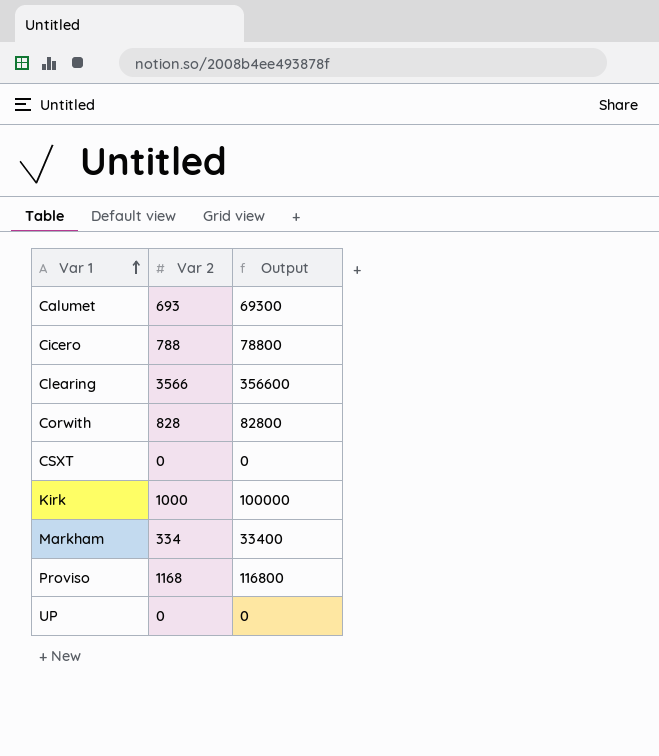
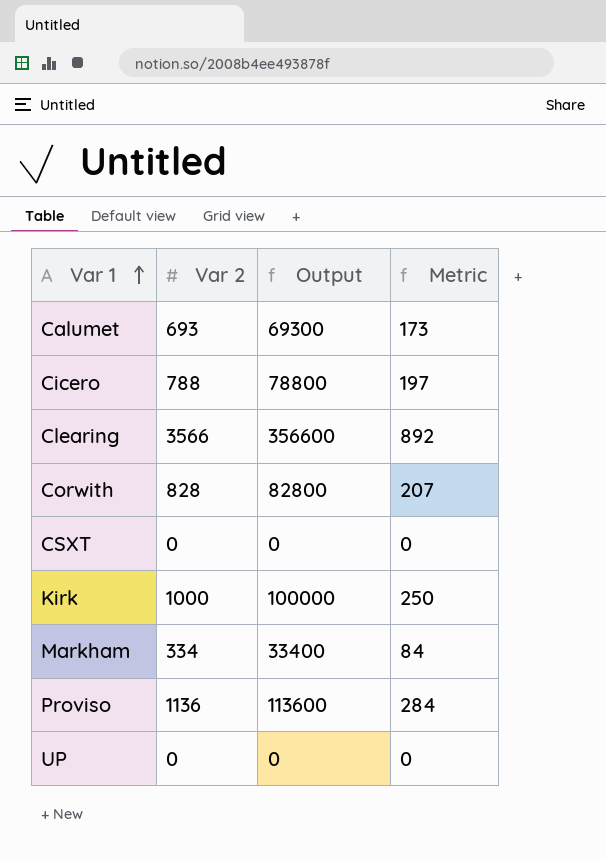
column Metric | formula: none -> [Var 2] * 0.25
Proviso | Var 2: 1168 -> 1136
Proviso | Output: 116800 -> 113600

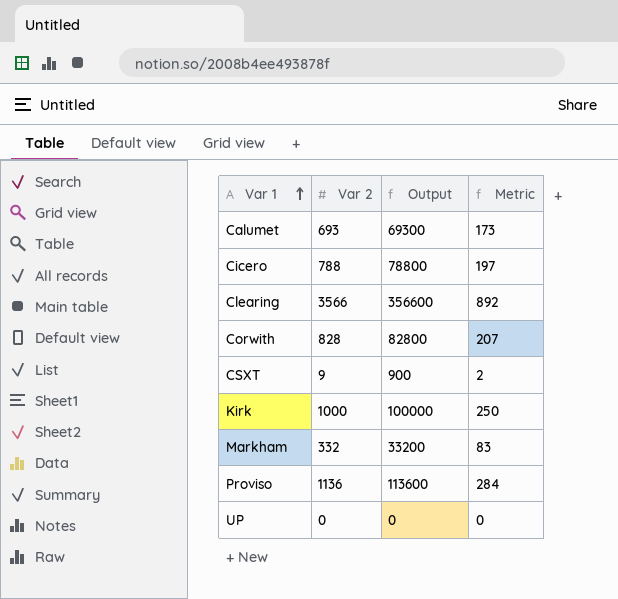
CSXT | Var 2: 0 -> 9
CSXT | Output: 0 -> 900
CSXT | Metric: 0 -> 2
Markham | Var 2: 334 -> 332
Markham | Output: 33400 -> 33200
Markham | Metric: 84 -> 83

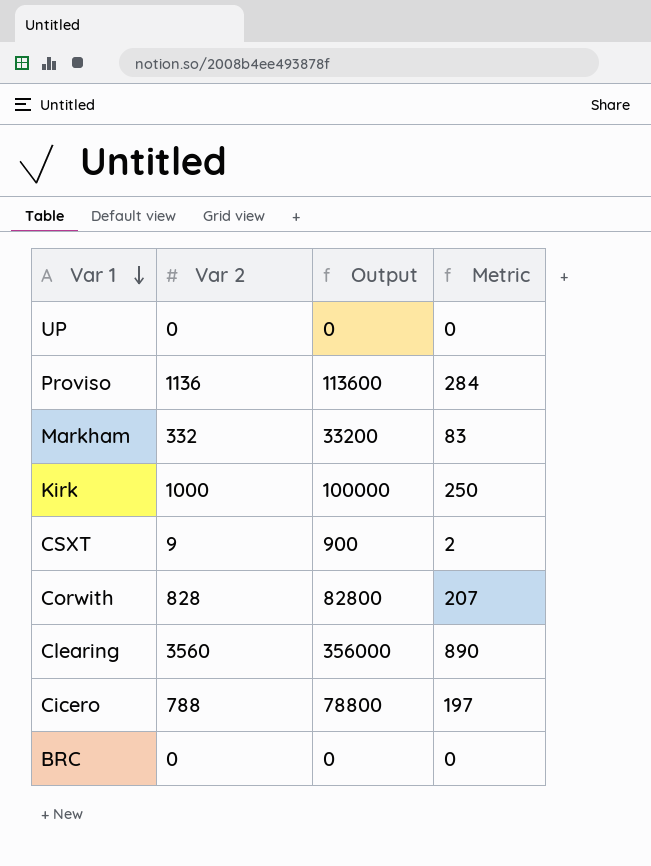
row order: Var 1 ascending -> Var 1 descending
row Calumet: 693 | 69300 | 173 -> none
Clearing | Var 2: 3566 -> 3560
Clearing | Output: 356600 -> 356000
Clearing | Metric: 892 -> 890
row BRC: none -> 0 | 0 | 0

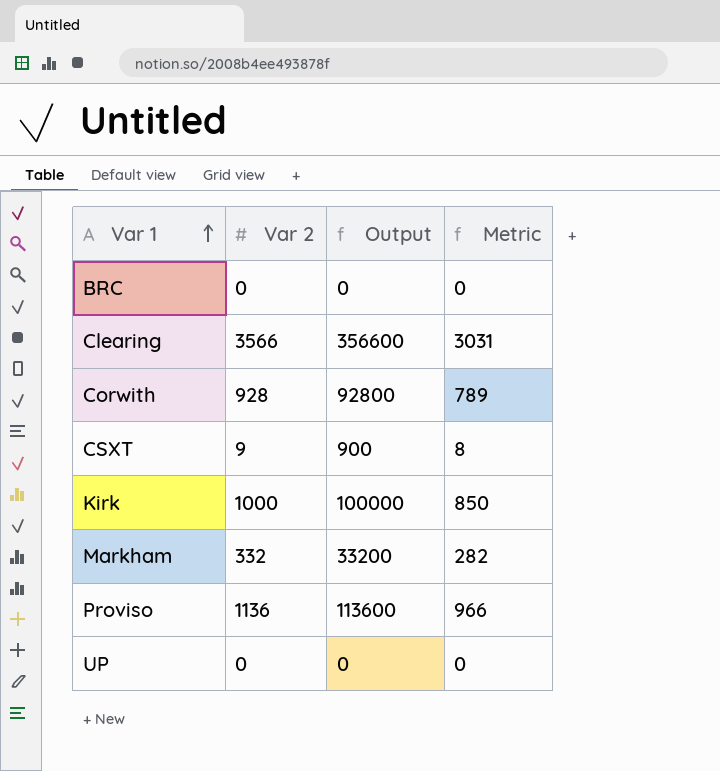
row order: Var 1 descending -> Var 1 ascending
column Metric | formula: [Var 2] * 0.25 -> [Var 2] * 0.85
row Cicero: 788 | 78800 | 197 -> none
Clearing | Var 2: 3560 -> 3566
Clearing | Output: 356000 -> 356600
Corwith | Var 2: 828 -> 928
Corwith | Output: 82800 -> 92800

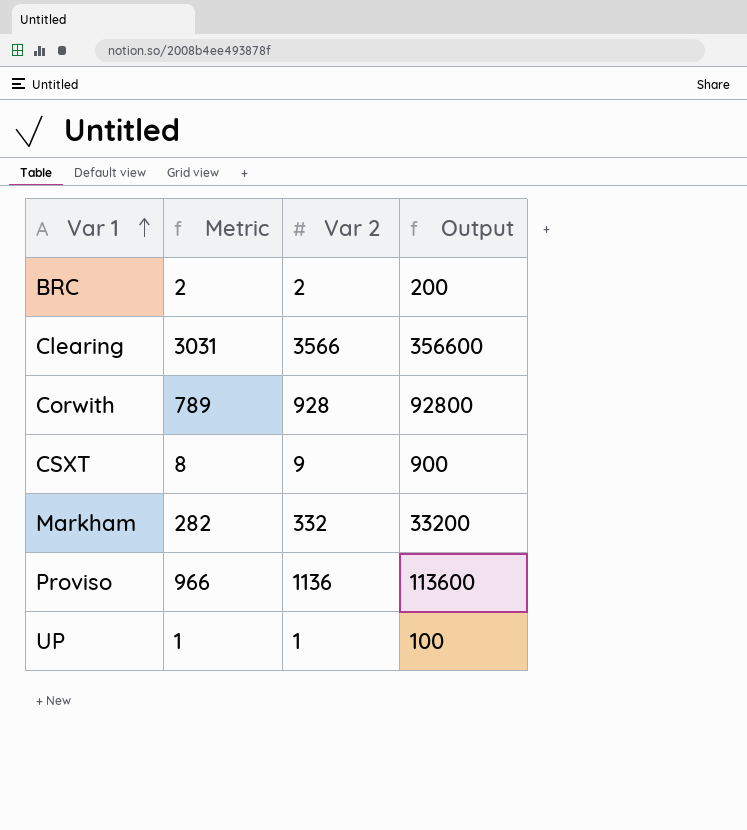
column Metric | position: 4 -> 2
row Kirk: 1000 | 100000 | 850 -> none
BRC | Metric: 0 -> 2
BRC | Var 2: 0 -> 2
BRC | Output: 0 -> 200
UP | Metric: 0 -> 1
UP | Var 2: 0 -> 1
UP | Output: 0 -> 100

